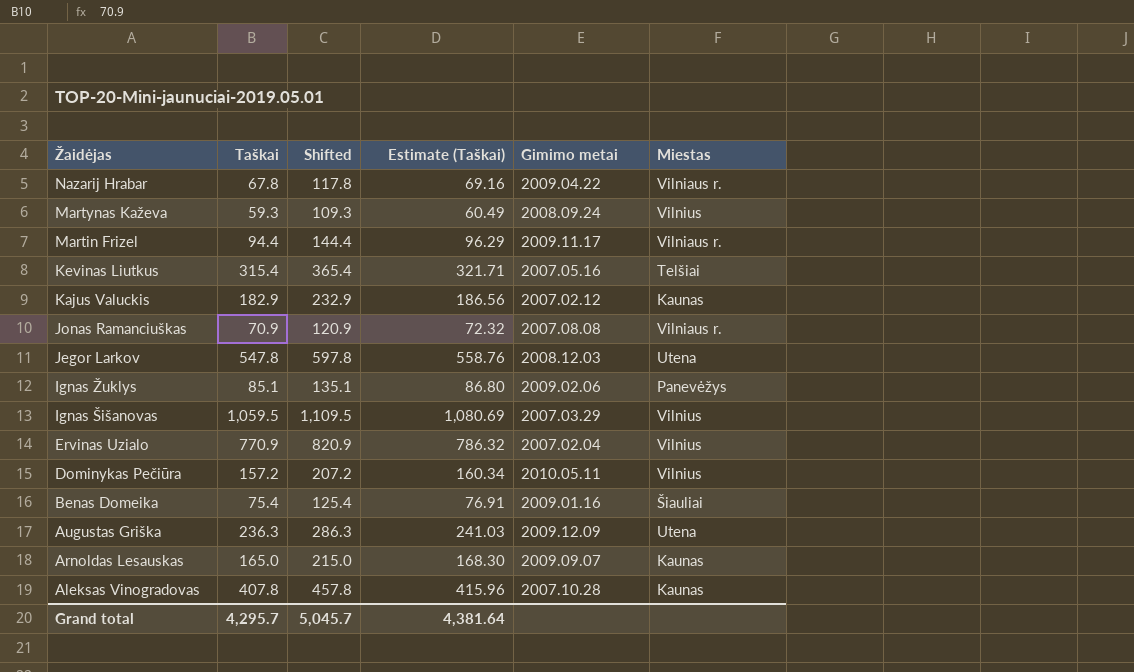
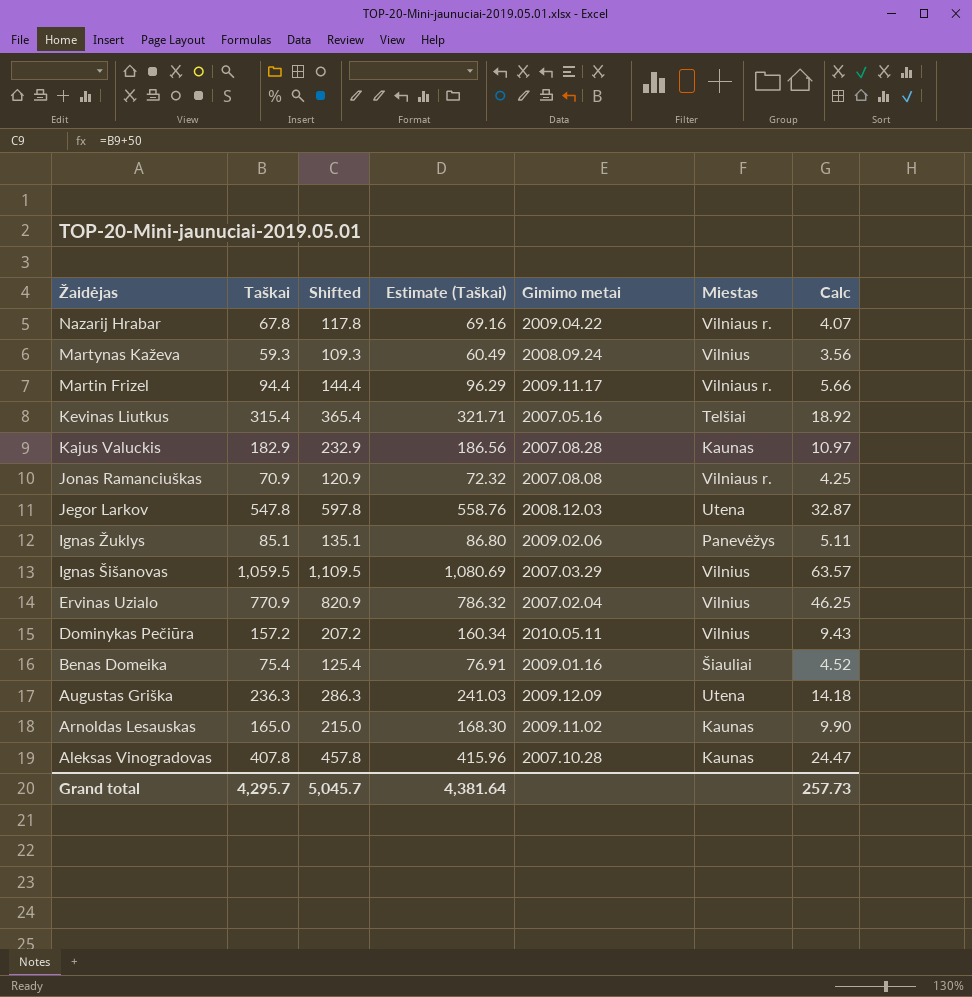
column Calc | formula: none -> [Taškai] * 0.06
Kajus Valuckis | Gimimo metai: 2007.02.12 -> 2007.08.28
Arnoldas Lesauskas | Gimimo metai: 2009.09.07 -> 2009.11.02

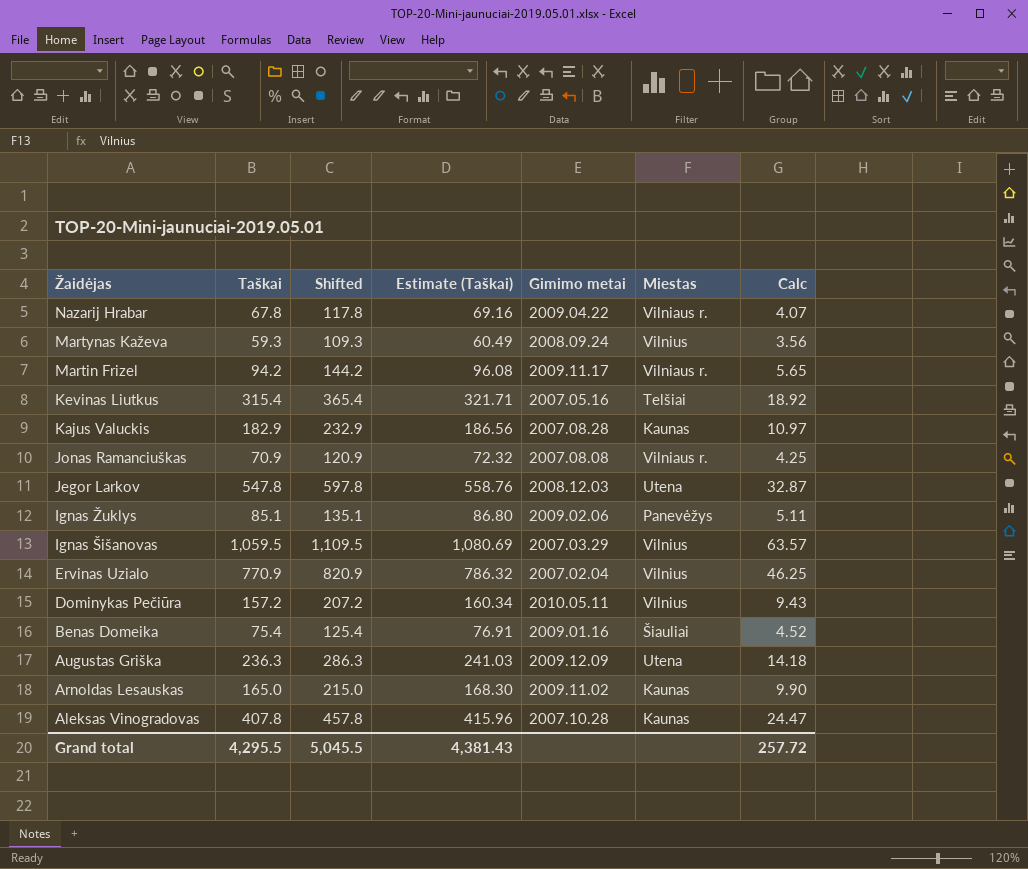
Martin Frizel | Taškai: 94.4 -> 94.2
Martin Frizel | Shifted: 144.4 -> 144.2
Martin Frizel | Estimate (Taškai): 96.29 -> 96.08
Martin Frizel | Calc: 5.66 -> 5.65
Grand total | Taškai: 4,295.7 -> 4,295.5
Grand total | Shifted: 5,045.7 -> 5,045.5
Grand total | Estimate (Taškai): 4,381.64 -> 4,381.43
Grand total | Calc: 257.73 -> 257.72

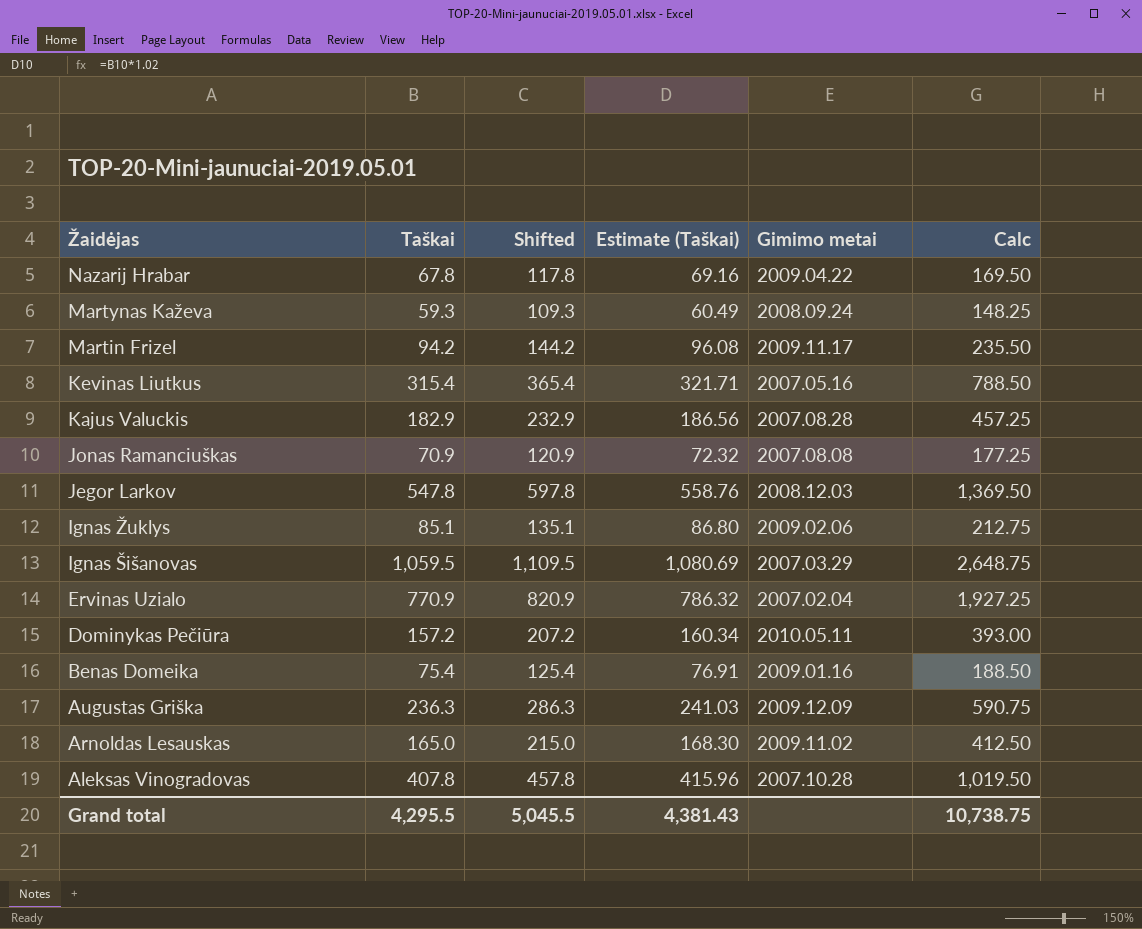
column Miestas | position: 6 -> none
column Calc | formula: [Taškai] * 0.06 -> [Taškai] * 2.5
Grand total | Calc: 257.72 -> 10,738.75

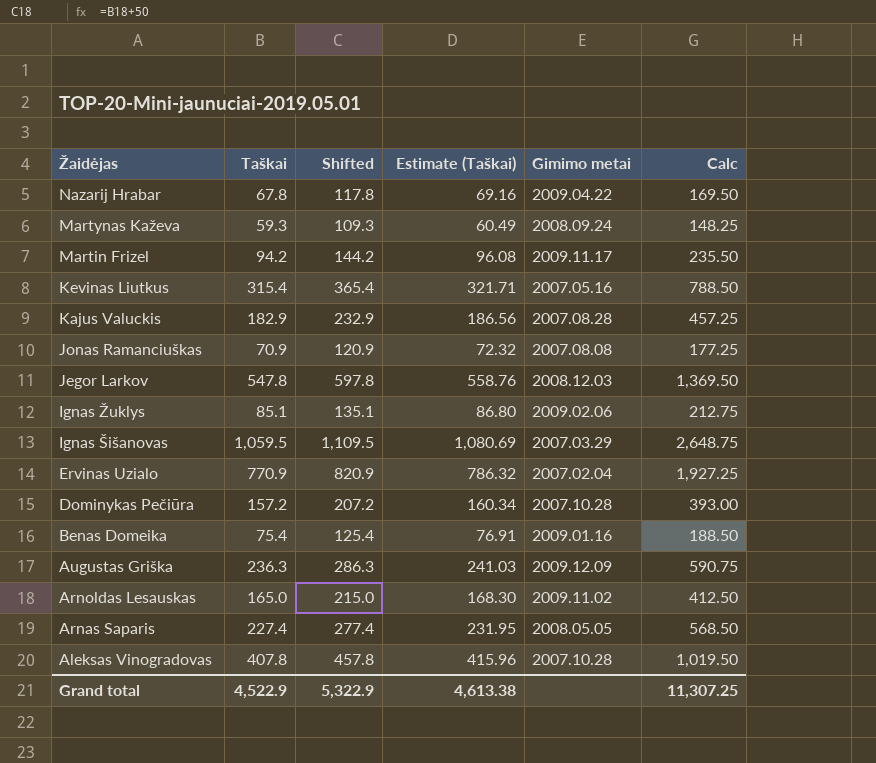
Dominykas Pečiūra | Gimimo metai: 2010.05.11 -> 2007.10.28
row Arnas Saparis: none -> 227.4 | 277.4 | 231.95 | 2008.05.05 | 568.50
Grand total | Taškai: 4,295.5 -> 4,522.9
Grand total | Shifted: 5,045.5 -> 5,322.9
Grand total | Estimate (Taškai): 4,381.43 -> 4,613.38
Grand total | Calc: 10,738.75 -> 11,307.25

